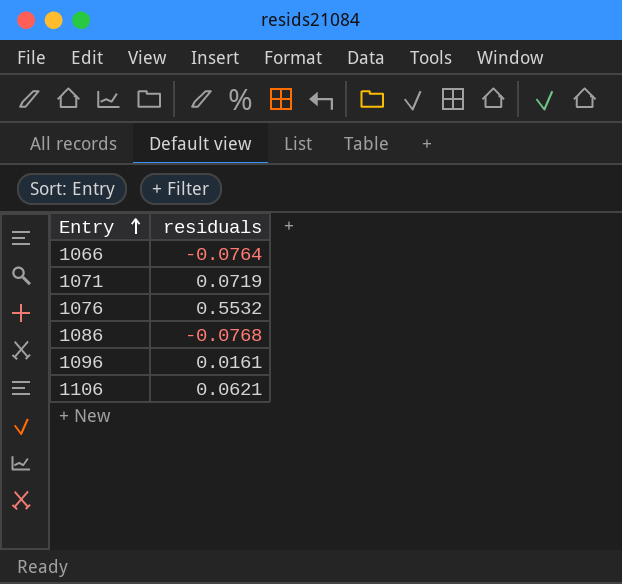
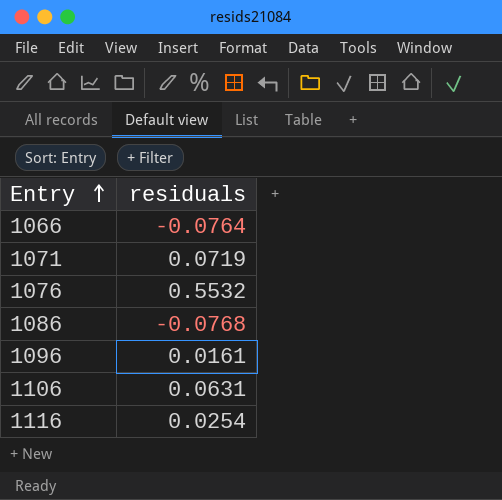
1106 | residuals: 0.0621 -> 0.0631
row 1116: none -> 0.0254

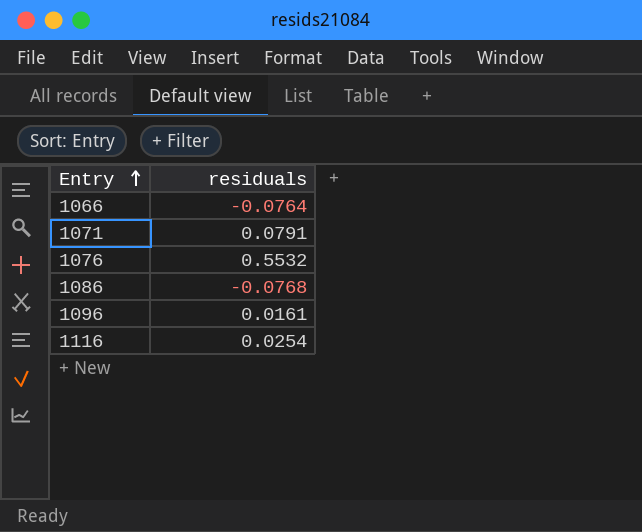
row 1106: 0.0631 -> none
1071 | residuals: 0.0719 -> 0.0791

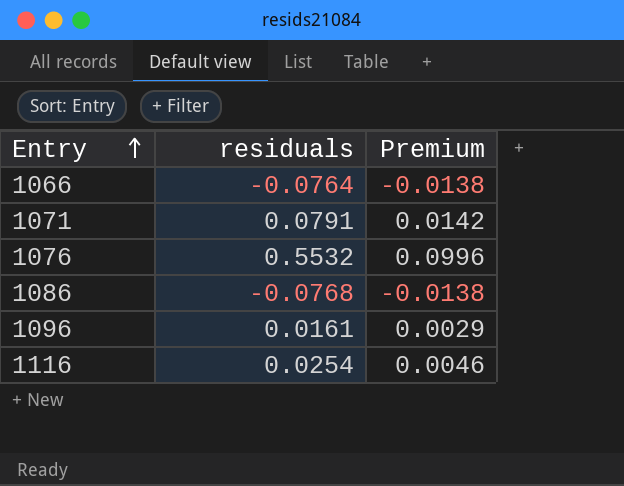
column Premium | formula: none -> [residuals] * 0.18

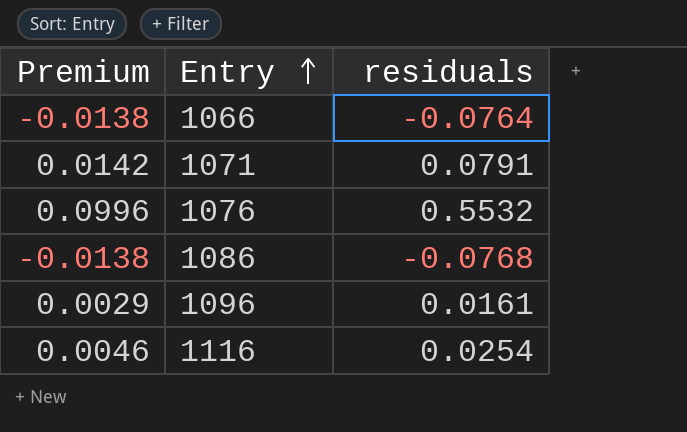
column Premium | position: 3 -> 1

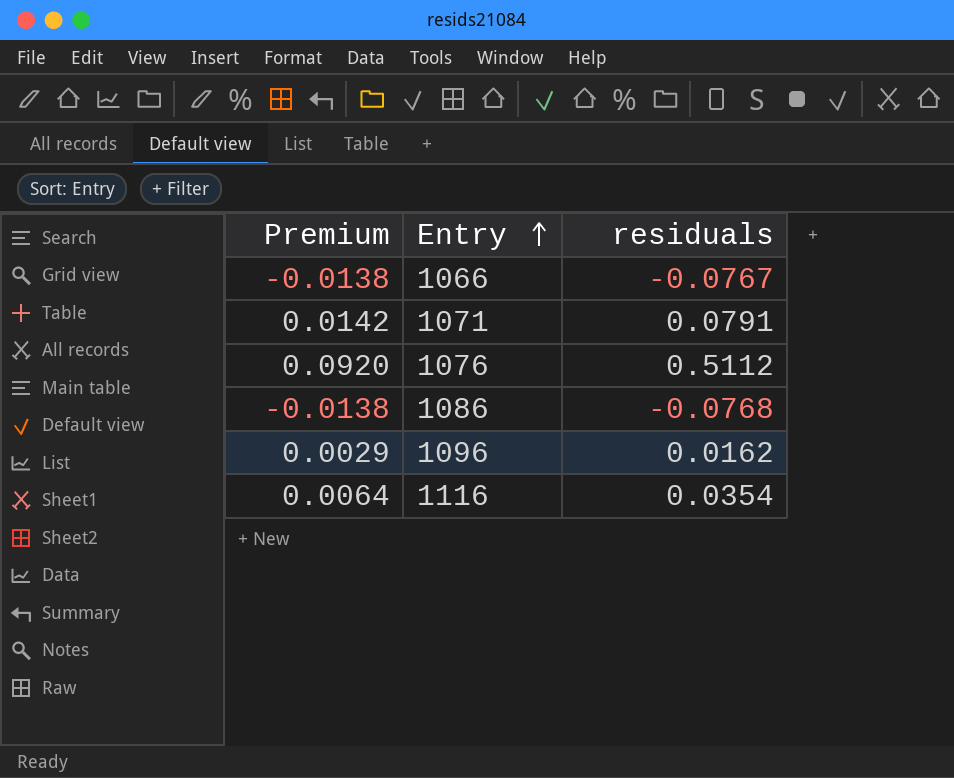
1066 | residuals: -0.0764 -> -0.0767
1076 | Premium: 0.0996 -> 0.0920
1076 | residuals: 0.5532 -> 0.5112
1096 | residuals: 0.0161 -> 0.0162
1116 | Premium: 0.0046 -> 0.0064
1116 | residuals: 0.0254 -> 0.0354

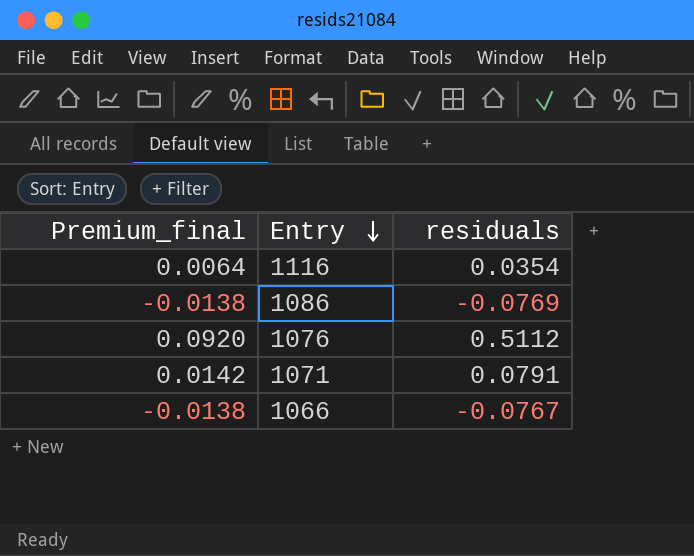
row order: Entry ascending -> Entry descending
column name: Premium -> Premium_final
row 1096: 0.0029 | 0.0162 -> none
1086 | residuals: -0.0768 -> -0.0769

